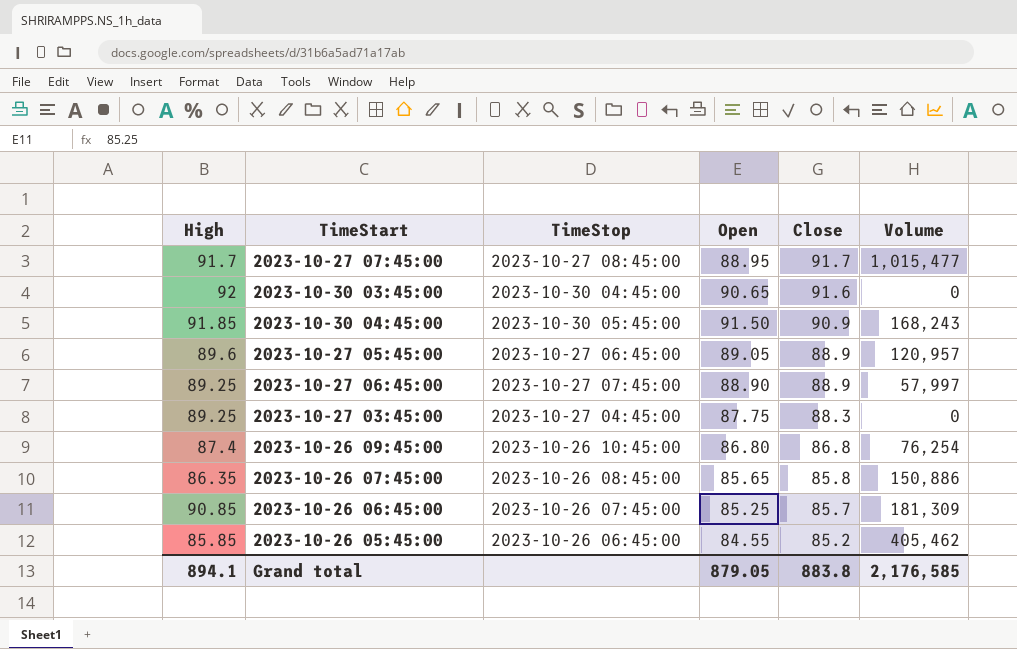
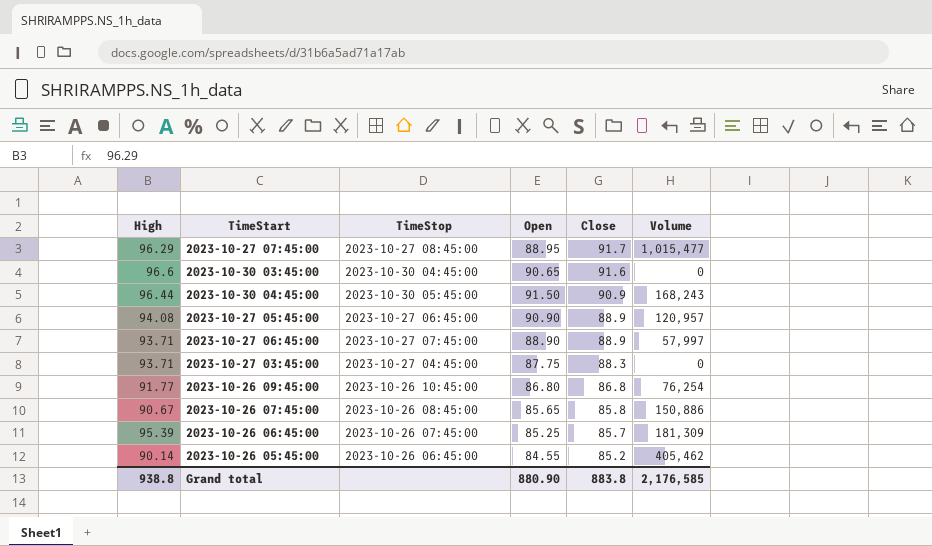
2023-10-27 07:45:00 | High: 91.7 -> 96.29
2023-10-30 03:45:00 | High: 92 -> 96.6
2023-10-30 04:45:00 | High: 91.85 -> 96.44
2023-10-27 05:45:00 | High: 89.6 -> 94.08
2023-10-27 05:45:00 | Open: 89.05 -> 90.90
2023-10-27 06:45:00 | High: 89.25 -> 93.71
2023-10-27 03:45:00 | High: 89.25 -> 93.71
2023-10-26 09:45:00 | High: 87.4 -> 91.77
2023-10-26 07:45:00 | High: 86.35 -> 90.67
2023-10-26 06:45:00 | High: 90.85 -> 95.39
2023-10-26 05:45:00 | High: 85.85 -> 90.14
Grand total | High: 894.1 -> 938.8
Grand total | Open: 879.05 -> 880.90

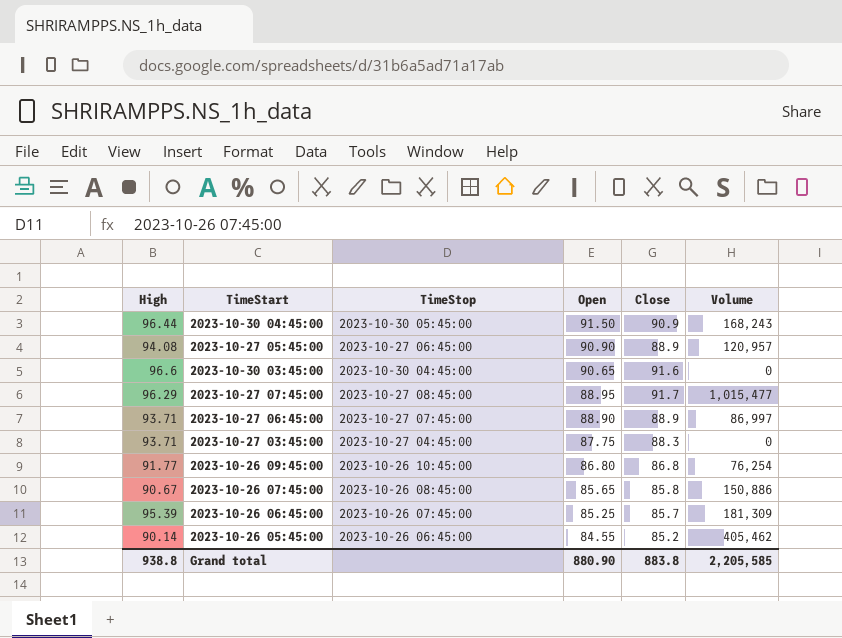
row order: Close descending -> Open descending
2023-10-27 06:45:00 | Volume: 57,997 -> 86,997
Grand total | Volume: 2,176,585 -> 2,205,585

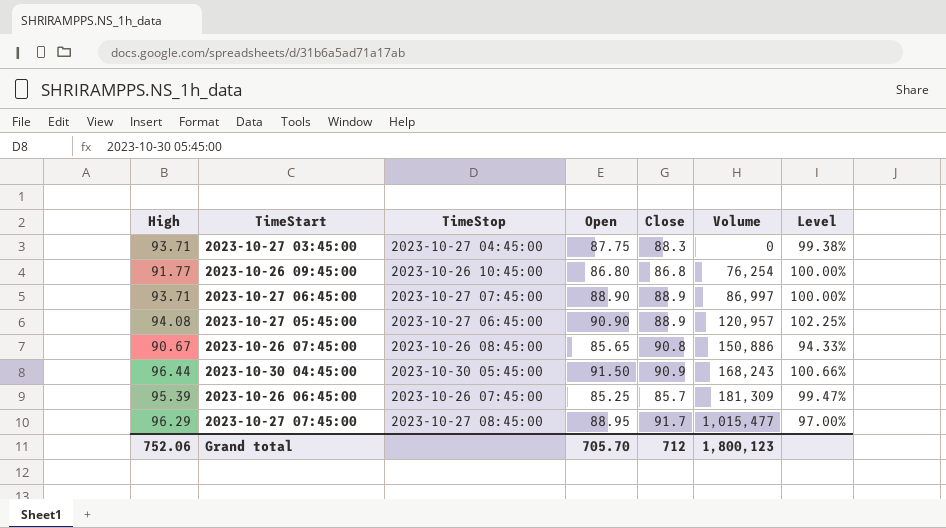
row order: Open descending -> Volume ascending
column Level | formula: none -> [Open] / [Close]
row 2023-10-30 03:45:00: 96.6 | 2023-10-30 04:45:00 | 90.65 | 91.6 | 0 -> none
row 2023-10-26 05:45:00: 90.14 | 2023-10-26 06:45:00 | 84.55 | 85.2 | 405,462 -> none
2023-10-26 07:45:00 | Close: 85.8 -> 90.8
Grand total | High: 938.8 -> 752.06
Grand total | Open: 880.90 -> 705.70
Grand total | Close: 883.8 -> 712
Grand total | Volume: 2,205,585 -> 1,800,123

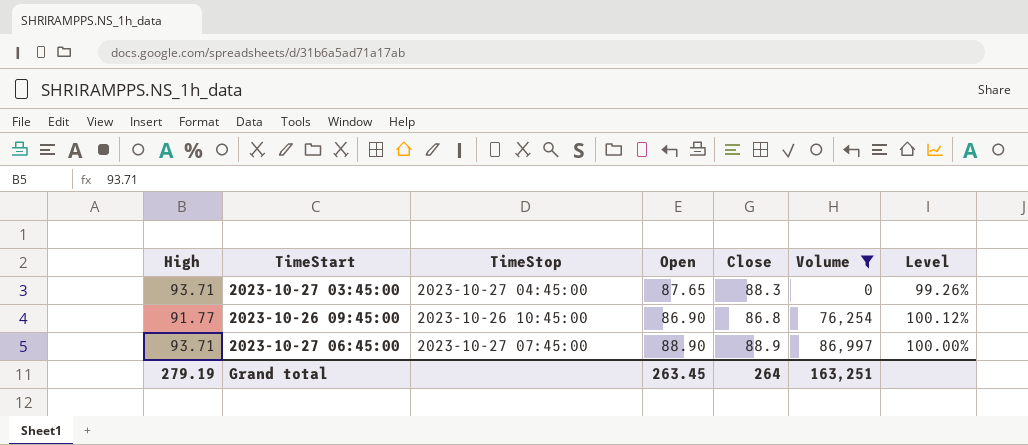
filter: none -> Volume <= 86,997
2023-10-27 03:45:00 | Open: 87.75 -> 87.65
2023-10-27 03:45:00 | Level: 99.38% -> 99.26%
2023-10-26 09:45:00 | Open: 86.80 -> 86.90
2023-10-26 09:45:00 | Level: 100.00% -> 100.12%
Grand total | High: 752.06 -> 279.19
Grand total | Open: 705.70 -> 263.45
Grand total | Close: 712 -> 264
Grand total | Volume: 1,800,123 -> 163,251

